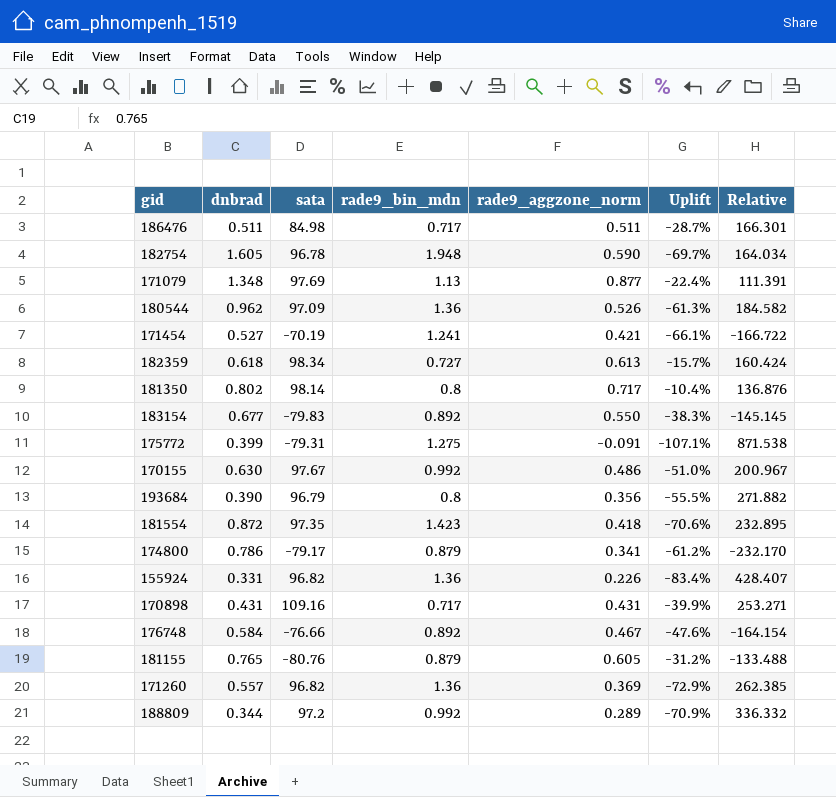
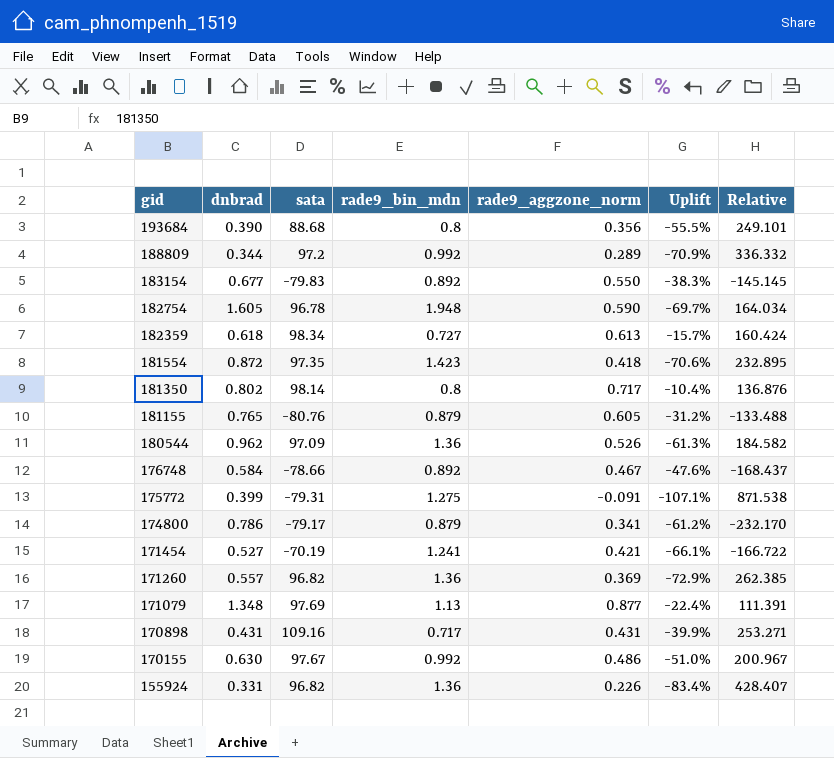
row order: none -> gid descending
row 186476: 0.511 | 84.98 | 0.717 | 0.511 | -28.7% | 166.301 -> none
193684 | sata: 96.79 -> 88.68
193684 | Relative: 271.882 -> 249.101
176748 | sata: -76.66 -> -78.66
176748 | Relative: -164.154 -> -168.437

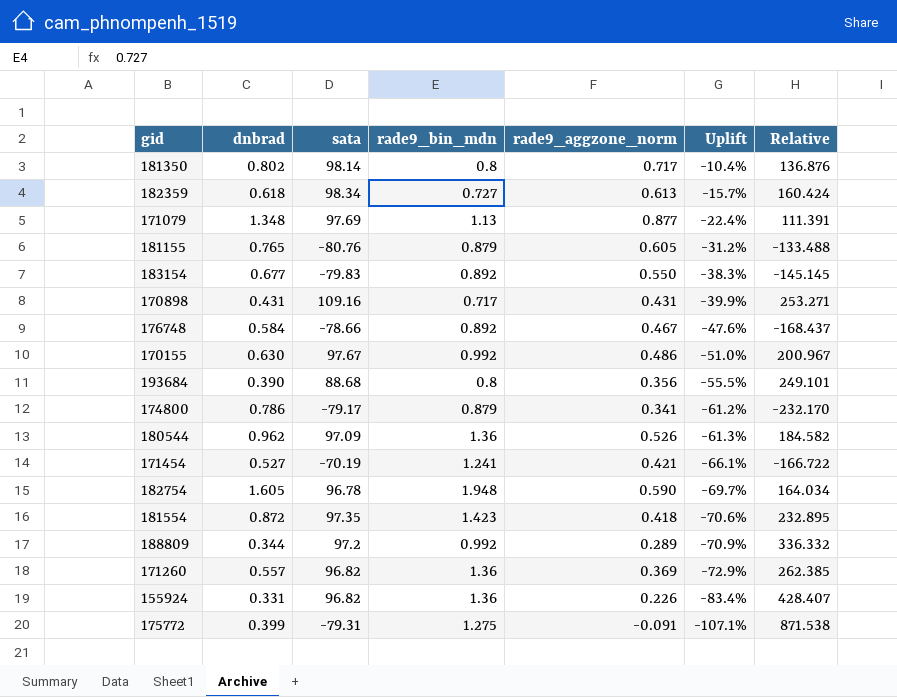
row order: gid descending -> Uplift descending

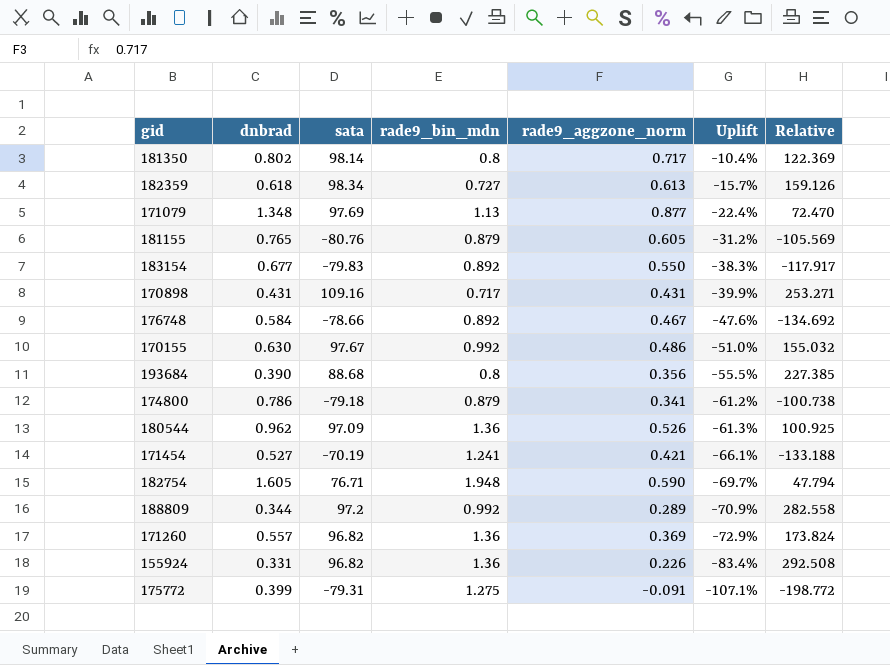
column Relative | formula: [sata] / [rade9_aggzone_norm] -> [sata] / [dnbrad]
row 181554: 0.872 | 97.35 | 1.423 | 0.418 | -70.6% | 232.895 -> none
174800 | sata: -79.17 -> -79.18
182754 | sata: 96.78 -> 76.71

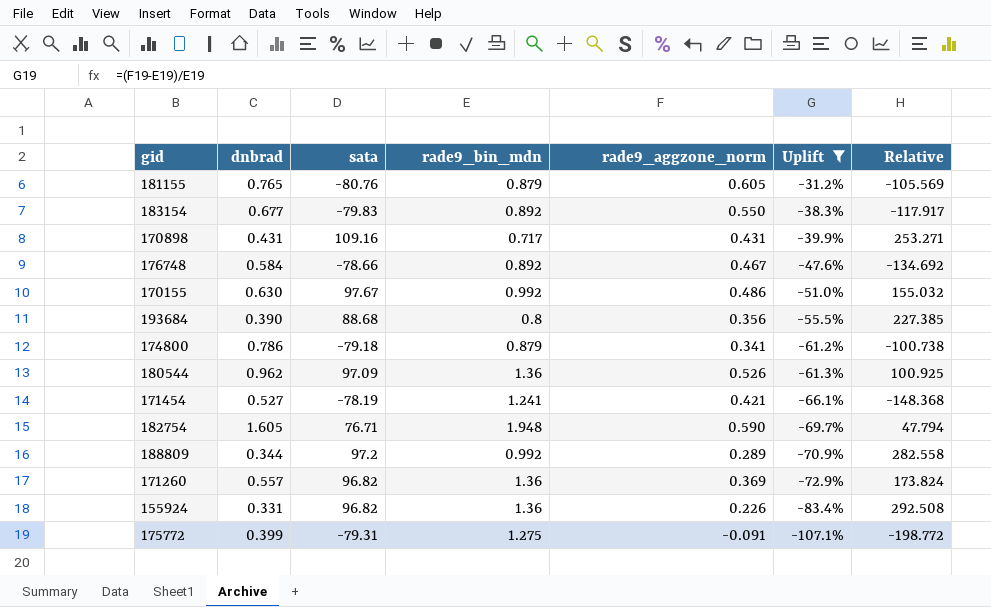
filter: none -> Uplift <= -31.2%
171454 | sata: -70.19 -> -78.19
171454 | Relative: -133.188 -> -148.368

